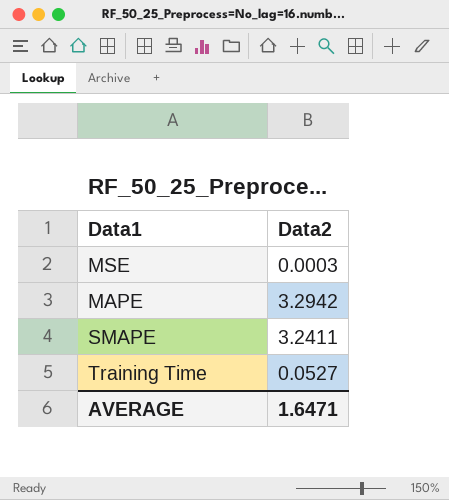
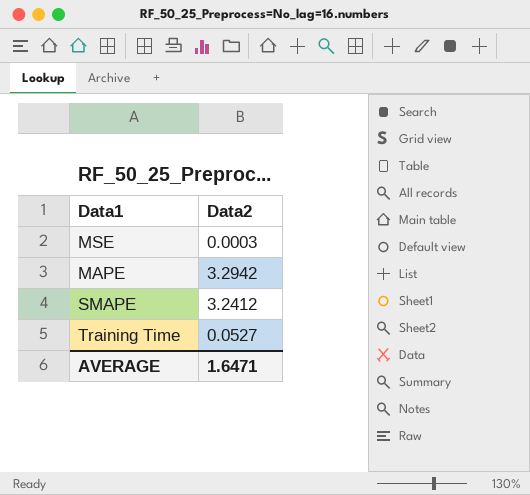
SMAPE | Data2: 3.2411 -> 3.2412

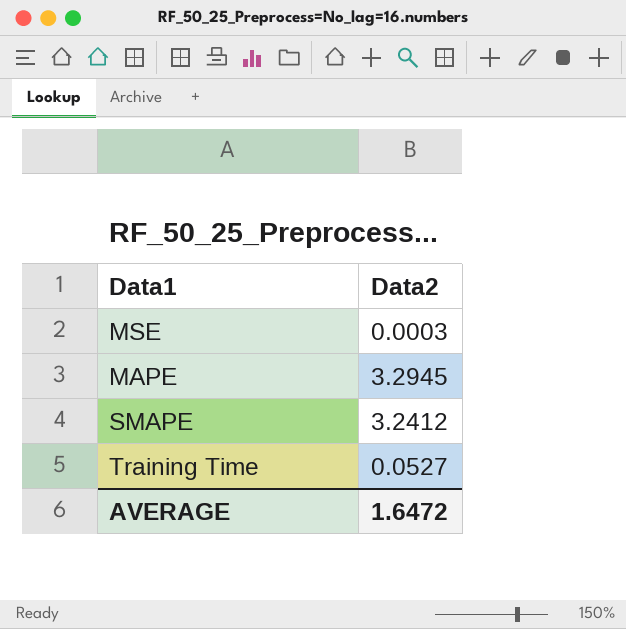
MAPE | Data2: 3.2942 -> 3.2945
AVERAGE | Data2: 1.6471 -> 1.6472

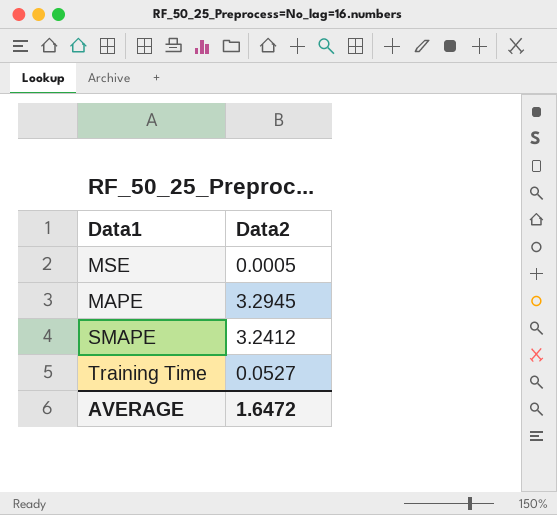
MSE | Data2: 0.0003 -> 0.0005

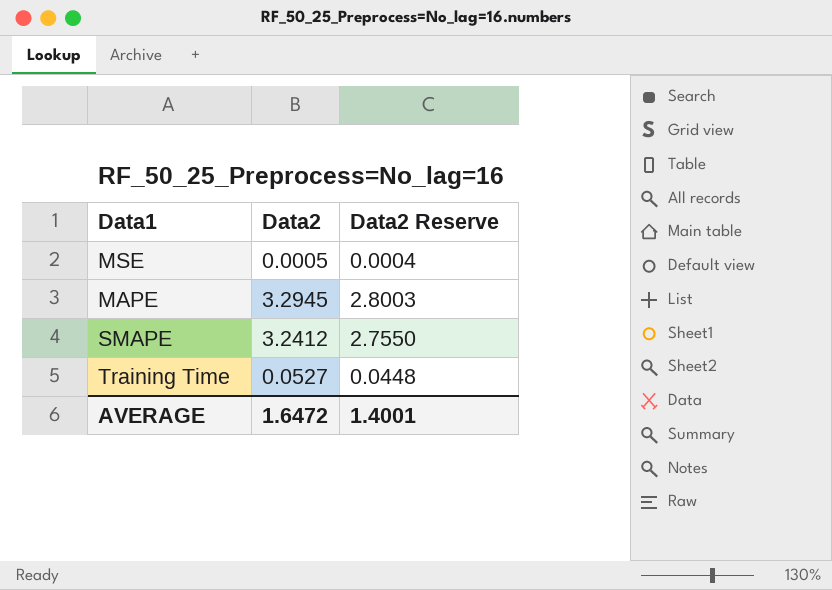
column Data2 Reserve | formula: none -> [Data2] * 0.85

